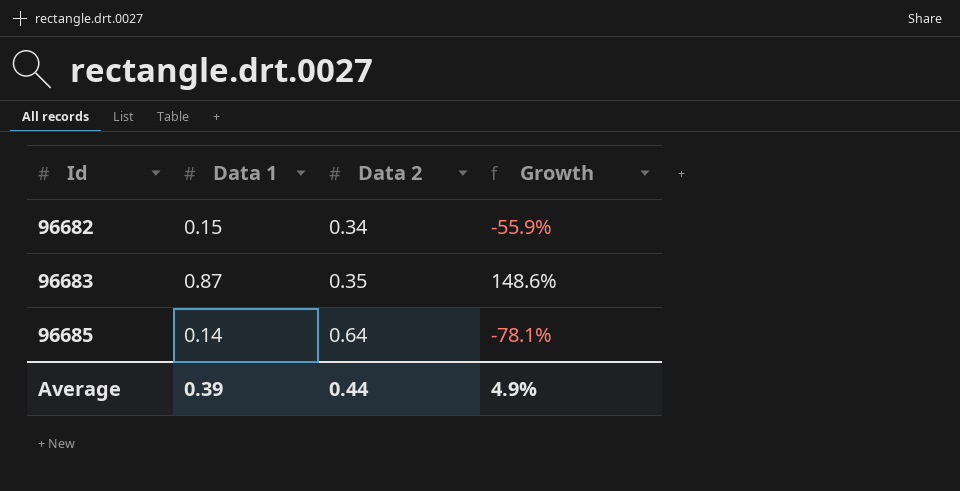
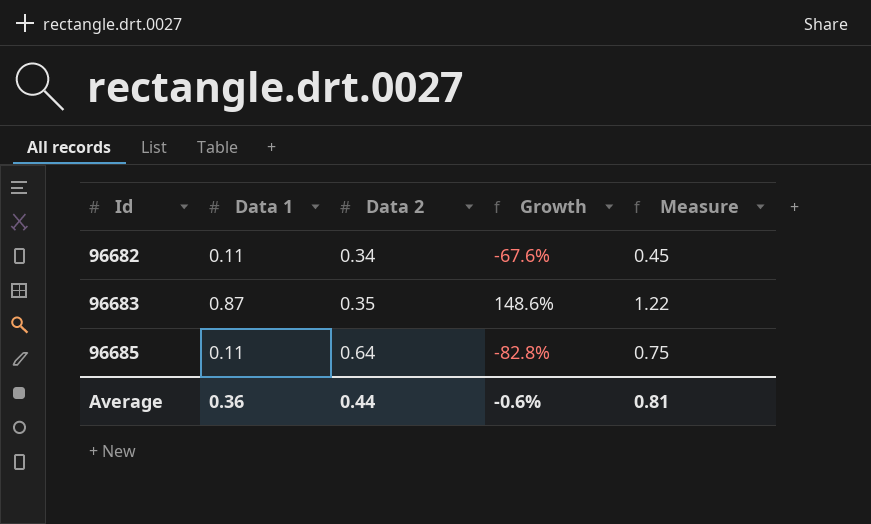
column Measure | formula: none -> [Data 1] + [Data 2]
96682 | Data 1: 0.15 -> 0.11
96682 | Growth: -55.9% -> -67.6%
96685 | Data 1: 0.14 -> 0.11
96685 | Growth: -78.1% -> -82.8%
Average | Data 1: 0.39 -> 0.36
Average | Growth: 4.9% -> -0.6%

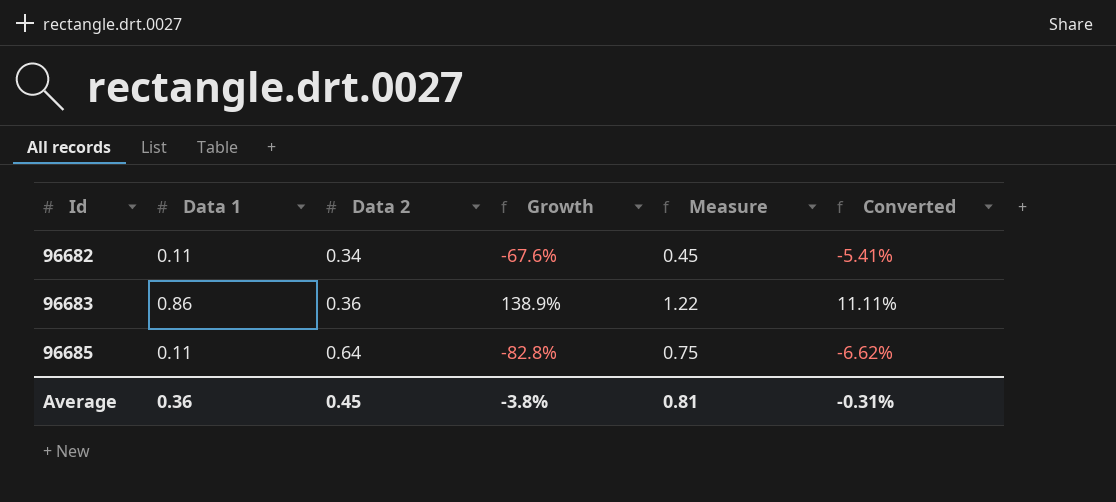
column Converted | formula: none -> [Growth] * 0.08
96683 | Data 1: 0.87 -> 0.86
96683 | Data 2: 0.35 -> 0.36
96683 | Growth: 148.6% -> 138.9%
Average | Data 2: 0.44 -> 0.45
Average | Growth: -0.6% -> -3.8%

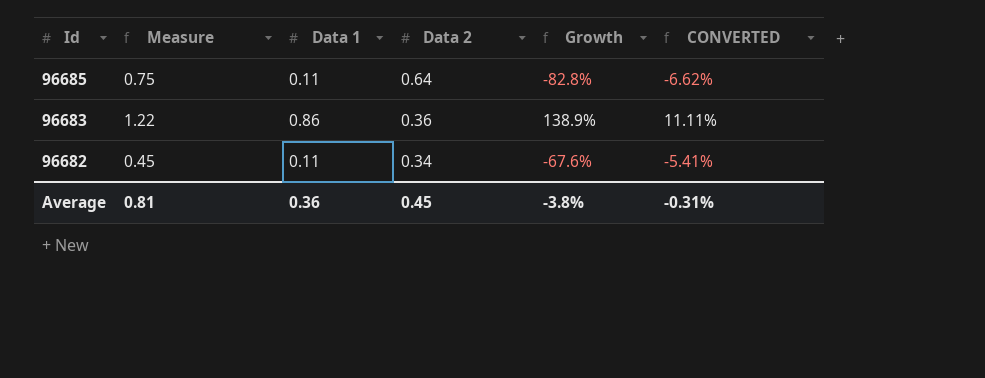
row order: Id ascending -> Id descending
column Measure | position: 5 -> 2
column name: Converted -> CONVERTED

